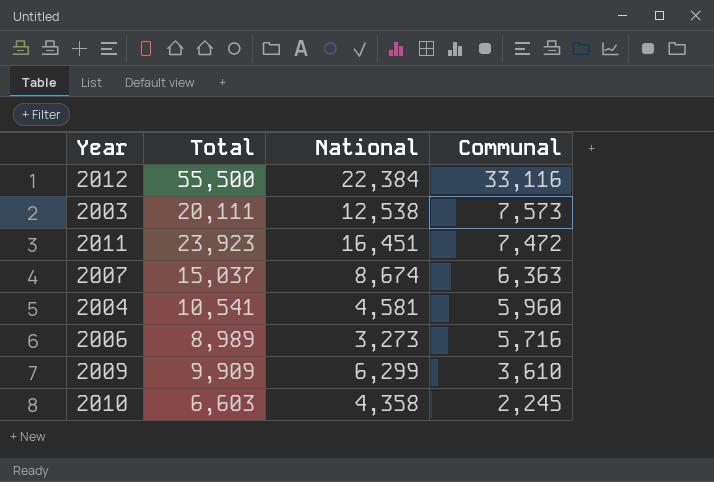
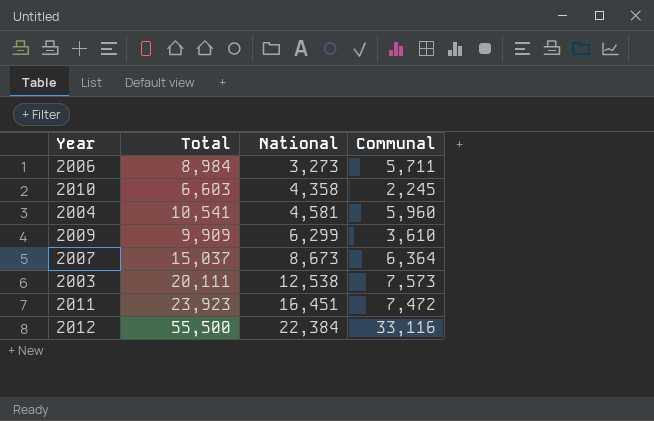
row order: Communal descending -> National ascending
2006 | Total: 8,989 -> 8,984
2006 | Communal: 5,716 -> 5,711
2007 | National: 8,674 -> 8,673
2007 | Communal: 6,363 -> 6,364

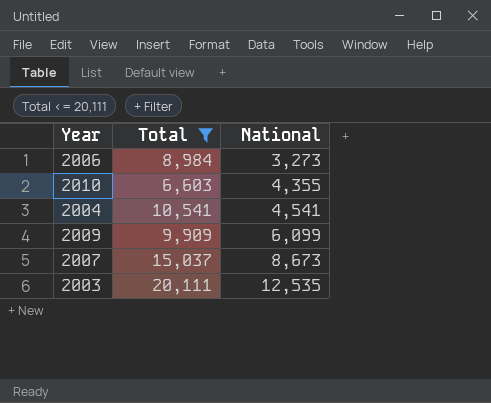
filter: none -> Total <= 20,111
column Communal | formula: [Total] - [National] -> none
2010 | National: 4,358 -> 4,355
2004 | National: 4,581 -> 4,541
2009 | National: 6,299 -> 6,099
2003 | National: 12,538 -> 12,535

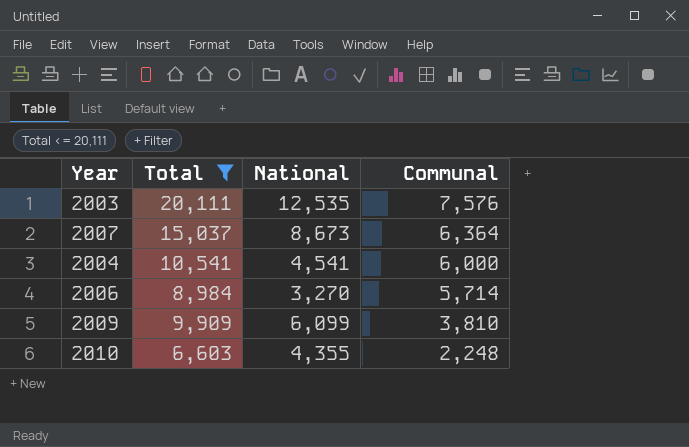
row order: National ascending -> Communal descending
column Communal | formula: none -> [Total] - [National]
2006 | National: 3,273 -> 3,270

